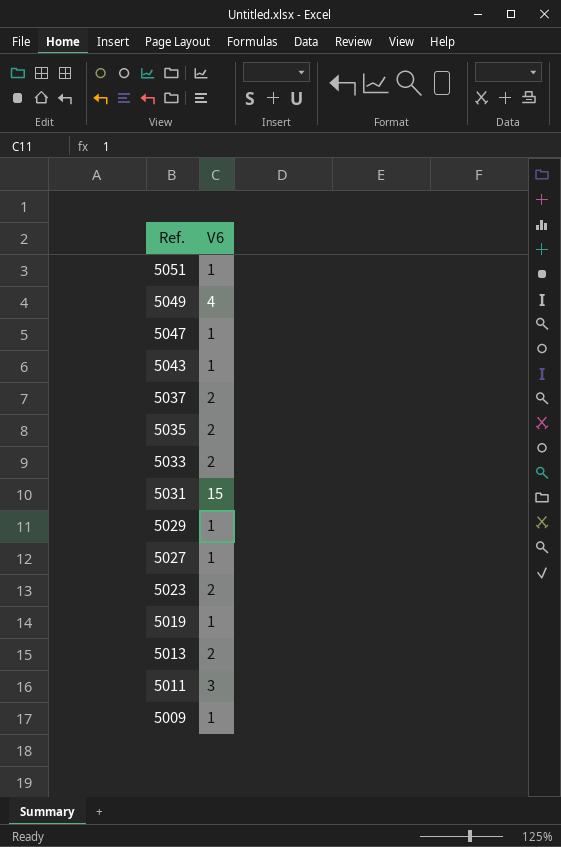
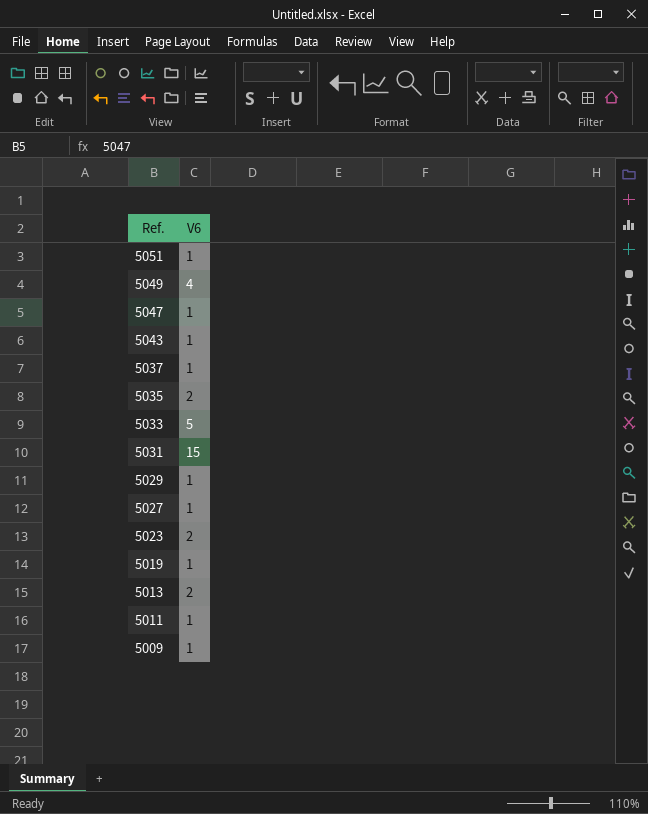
5037 | V6: 2 -> 1
5033 | V6: 2 -> 5
5011 | V6: 3 -> 1

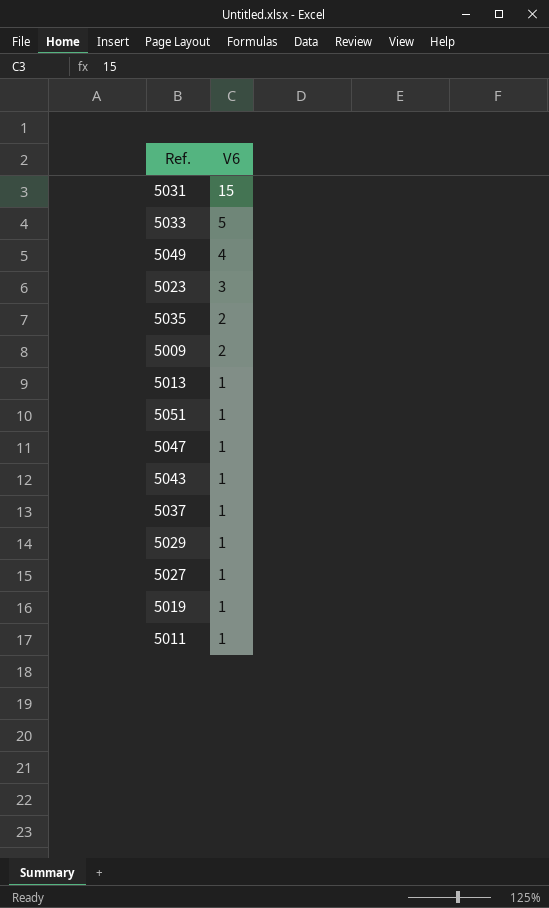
row order: Ref. descending -> V6 descending
5023 | V6: 2 -> 3
5009 | V6: 1 -> 2
5013 | V6: 2 -> 1

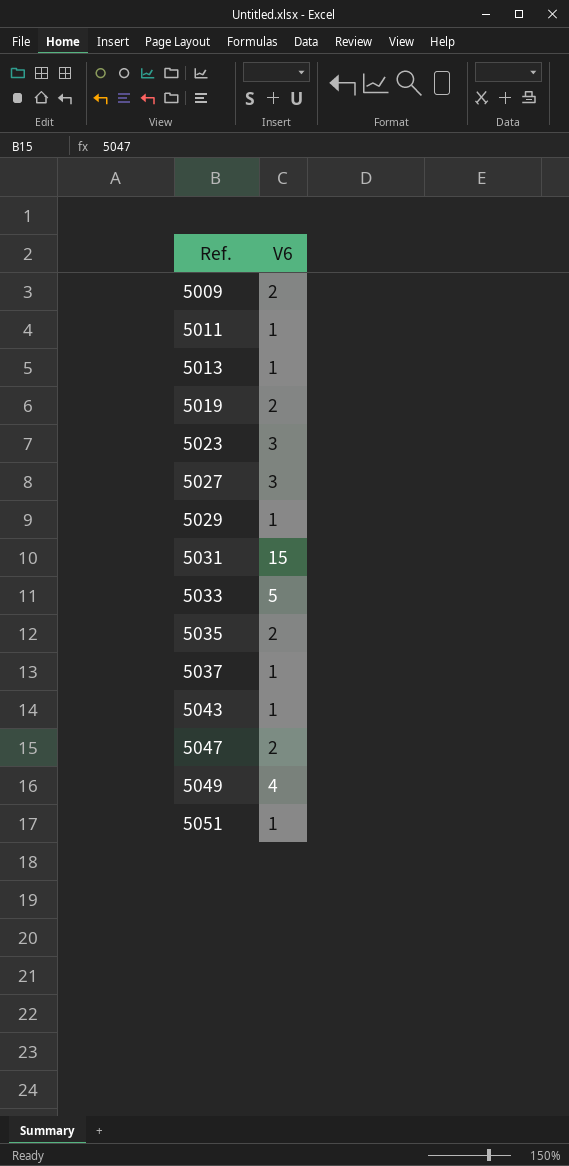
row order: V6 descending -> Ref. ascending
5019 | V6: 1 -> 2
5027 | V6: 1 -> 3
5047 | V6: 1 -> 2

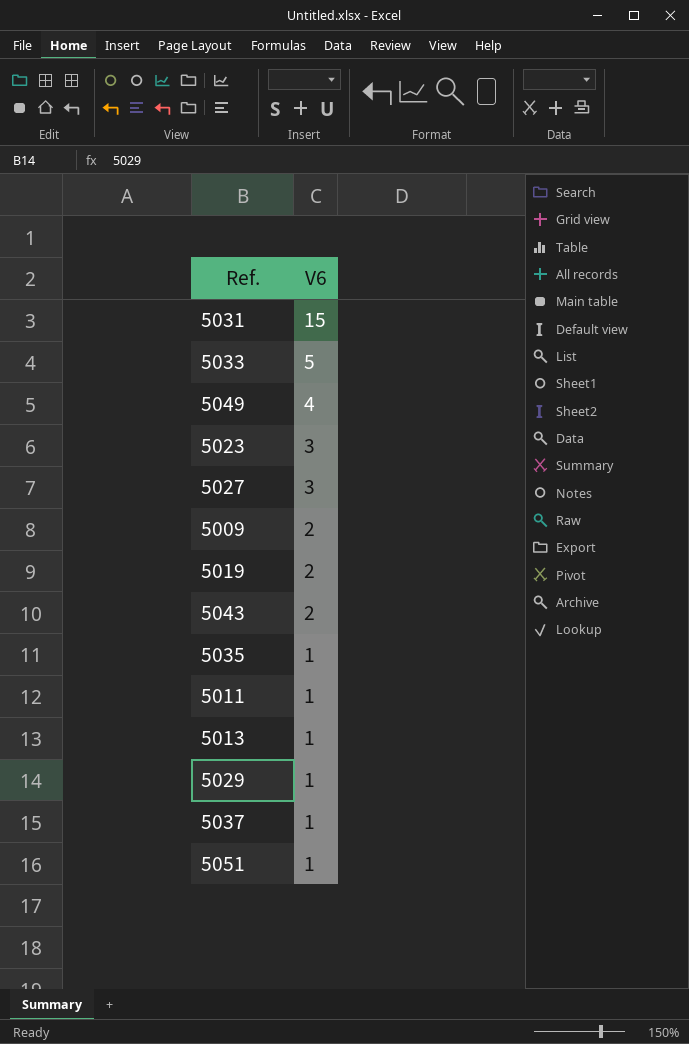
row order: Ref. ascending -> V6 descending
row 5047: 2 -> none
5043 | V6: 1 -> 2
5035 | V6: 2 -> 1

